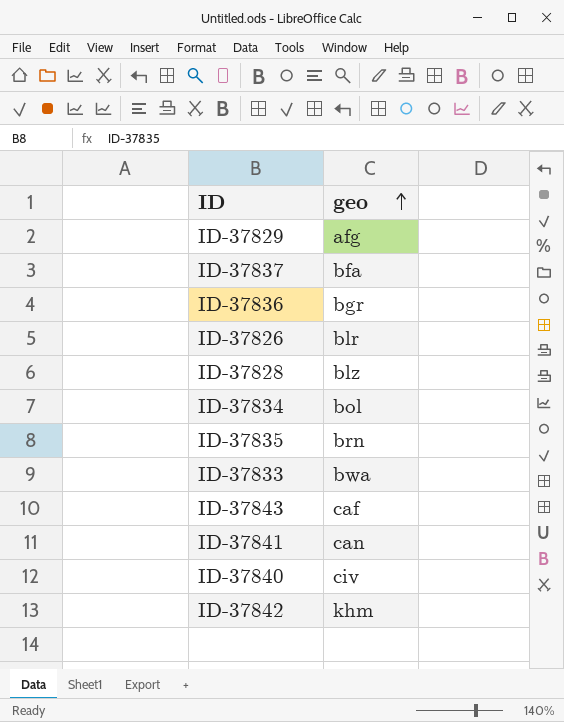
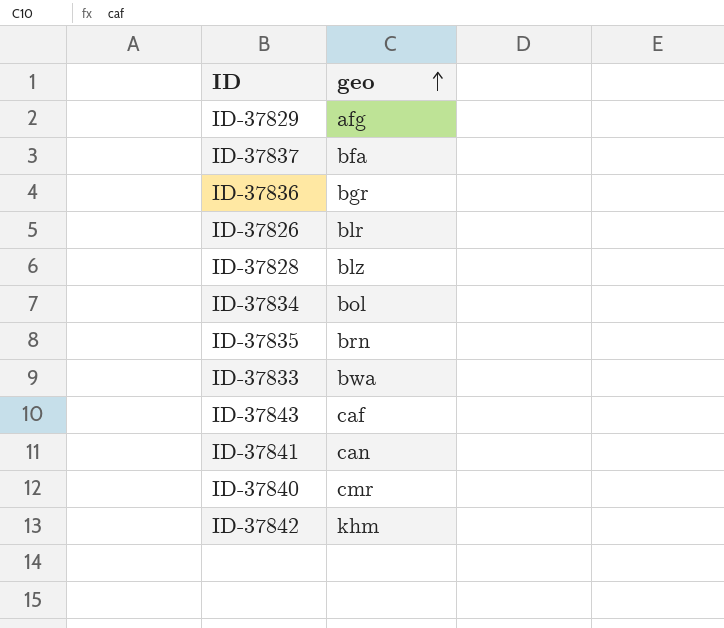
ID-37840 | geo: civ -> cmr

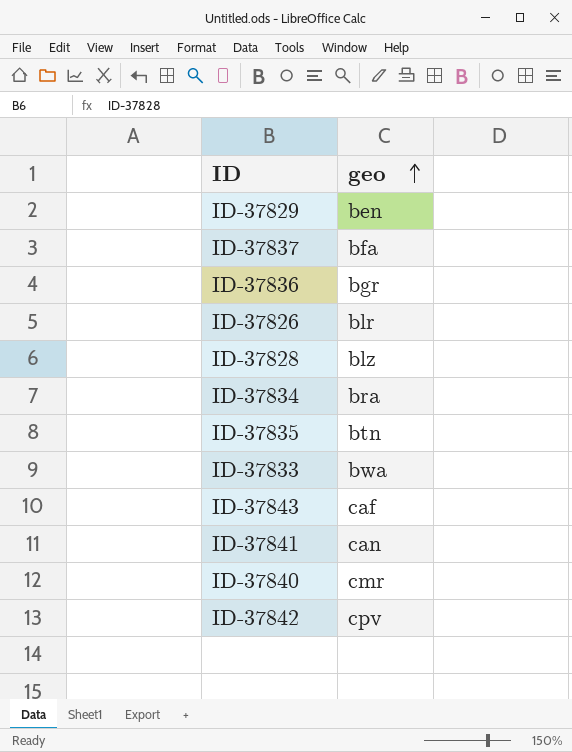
ID-37829 | geo: afg -> ben
ID-37834 | geo: bol -> bra
ID-37835 | geo: brn -> btn
ID-37842 | geo: khm -> cpv

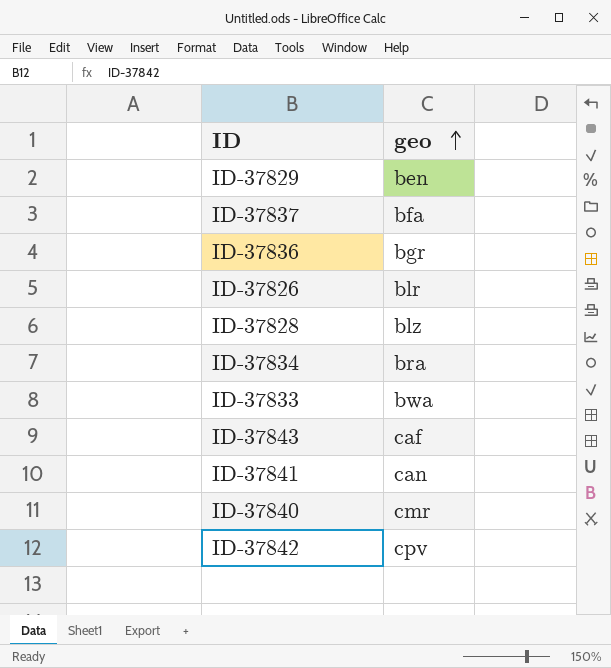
row ID-37835: btn -> none

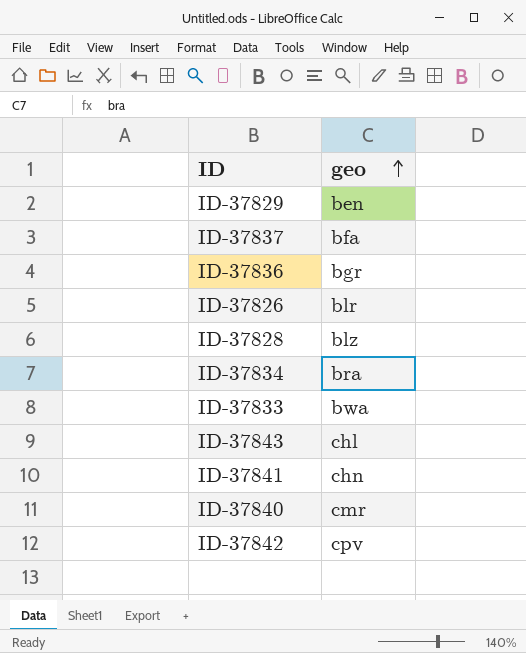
ID-37843 | geo: caf -> chl
ID-37841 | geo: can -> chn

